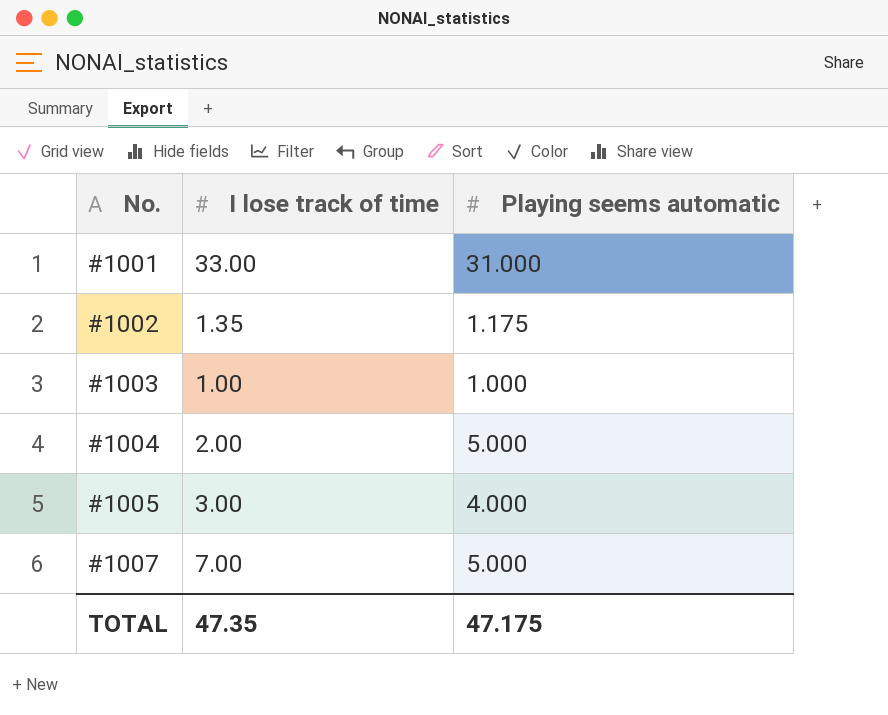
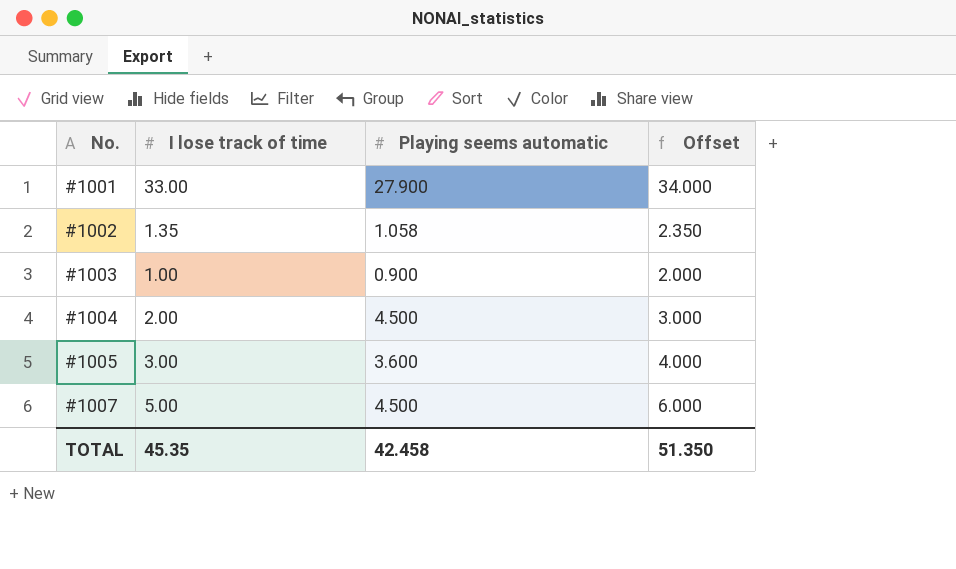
column Offset | formula: none -> [I lose track of time] + 1
#1001 | Playing seems automatic: 31.000 -> 27.900
#1002 | Playing seems automatic: 1.175 -> 1.058
#1003 | Playing seems automatic: 1.000 -> 0.900
#1004 | Playing seems automatic: 5.000 -> 4.500
#1005 | Playing seems automatic: 4.000 -> 3.600
#1007 | I lose track of time: 7.00 -> 5.00
#1007 | Playing seems automatic: 5.000 -> 4.500
TOTAL | I lose track of time: 47.35 -> 45.35
TOTAL | Playing seems automatic: 47.175 -> 42.458

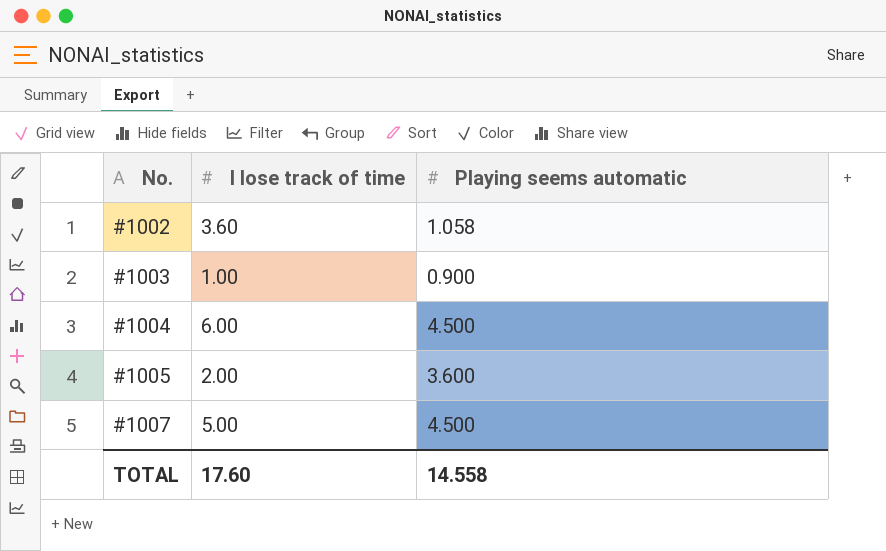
column Offset | formula: [I lose track of time] + 1 -> none
row #1001: 33.00 | 27.900 | 34.000 -> none
#1002 | I lose track of time: 1.35 -> 3.60
#1004 | I lose track of time: 2.00 -> 6.00
#1005 | I lose track of time: 3.00 -> 2.00
TOTAL | I lose track of time: 45.35 -> 17.60
TOTAL | Playing seems automatic: 42.458 -> 14.558

